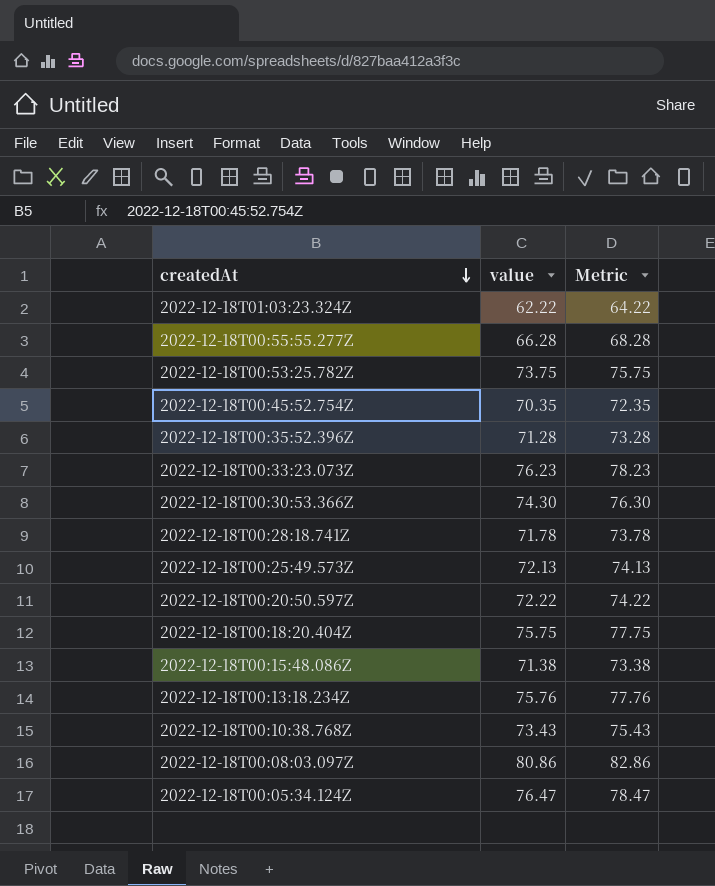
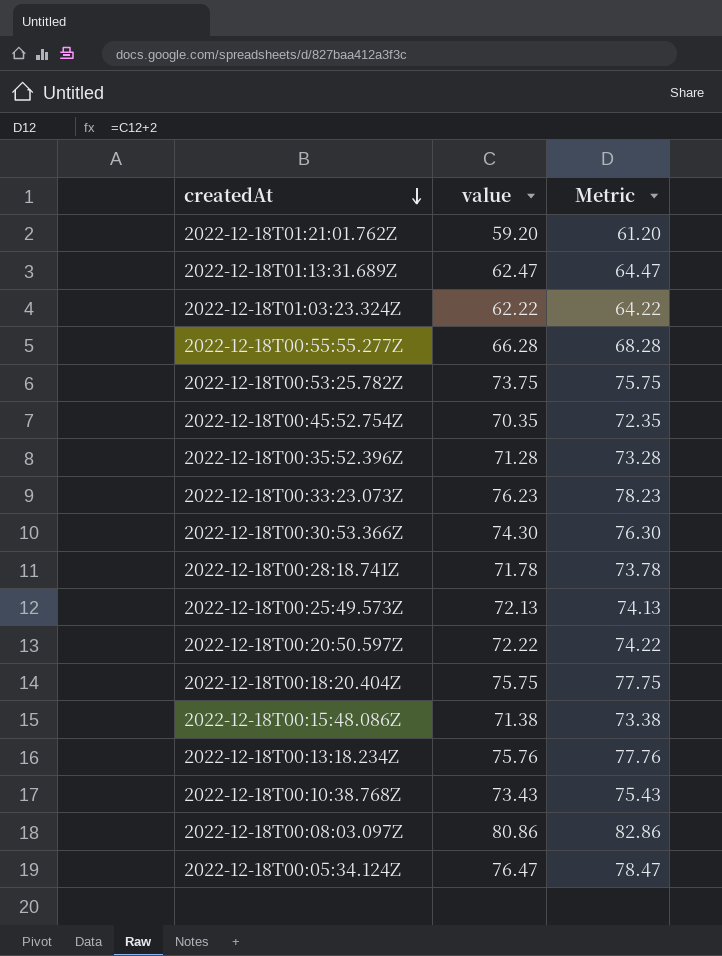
row 2022-12-18T01:21:01.762Z: none -> 59.20 | 61.20
row 2022-12-18T01:13:31.689Z: none -> 62.47 | 64.47

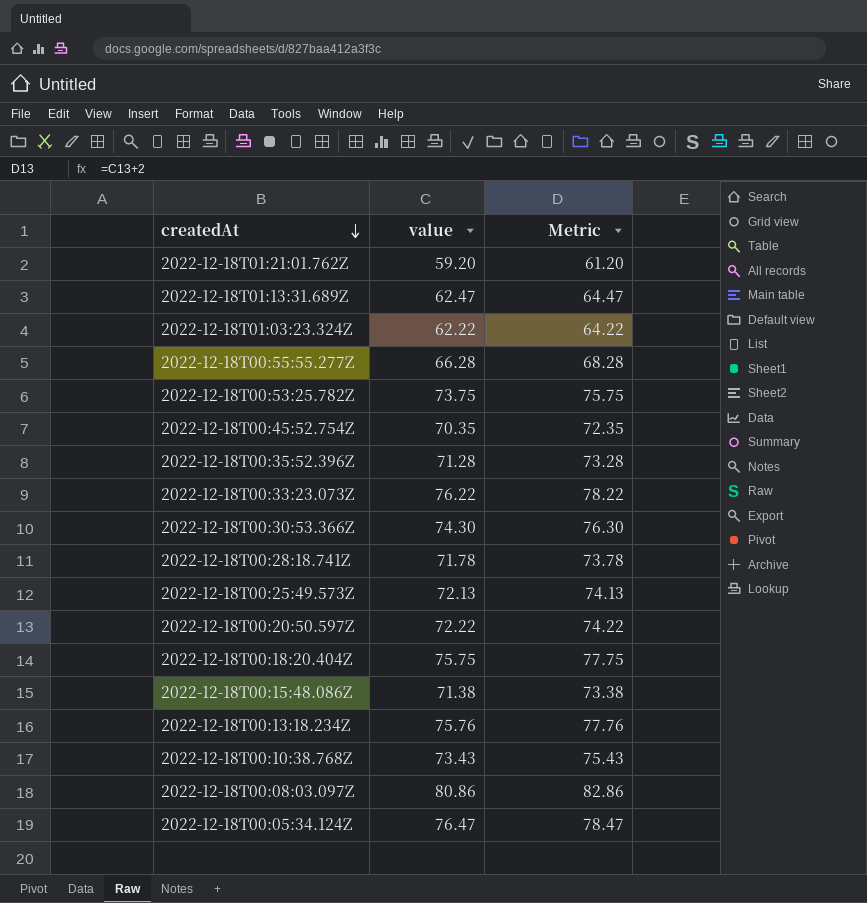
2022-12-18T00:33:23.073Z | value: 76.23 -> 76.22
2022-12-18T00:33:23.073Z | Metric: 78.23 -> 78.22

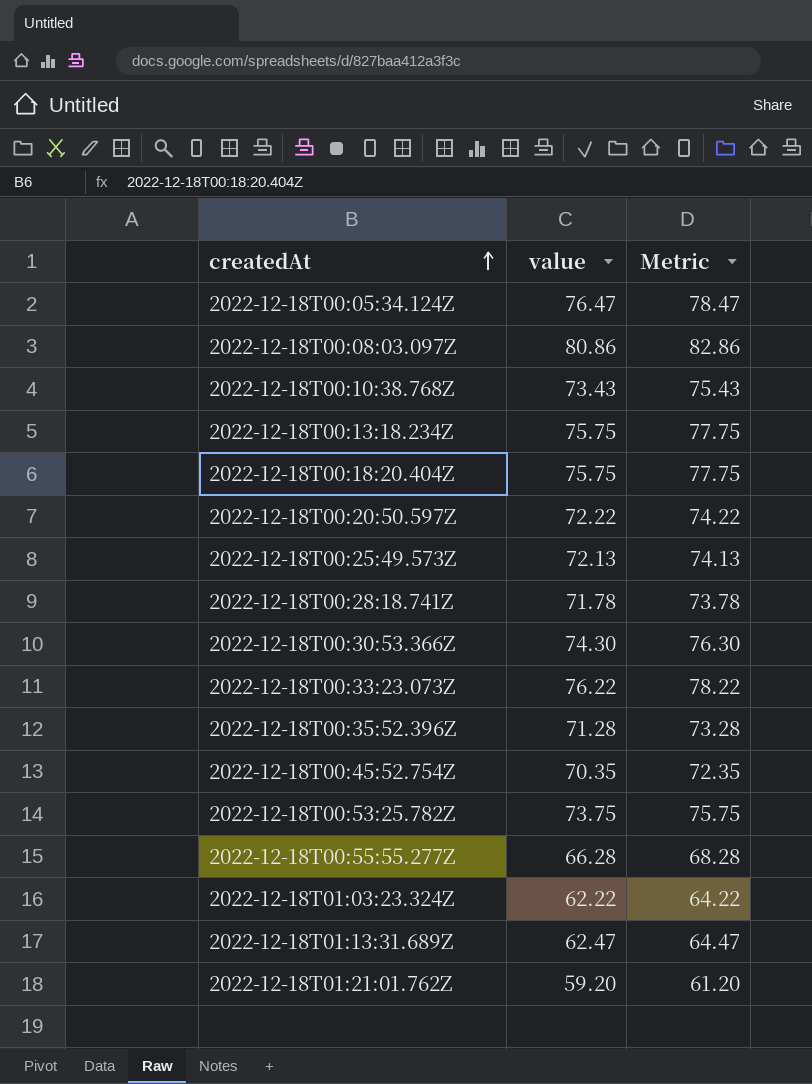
row order: createdAt descending -> createdAt ascending
row 2022-12-18T00:15:48.086Z: 71.38 | 73.38 -> none
2022-12-18T00:13:18.234Z | value: 75.76 -> 75.75
2022-12-18T00:13:18.234Z | Metric: 77.76 -> 77.75

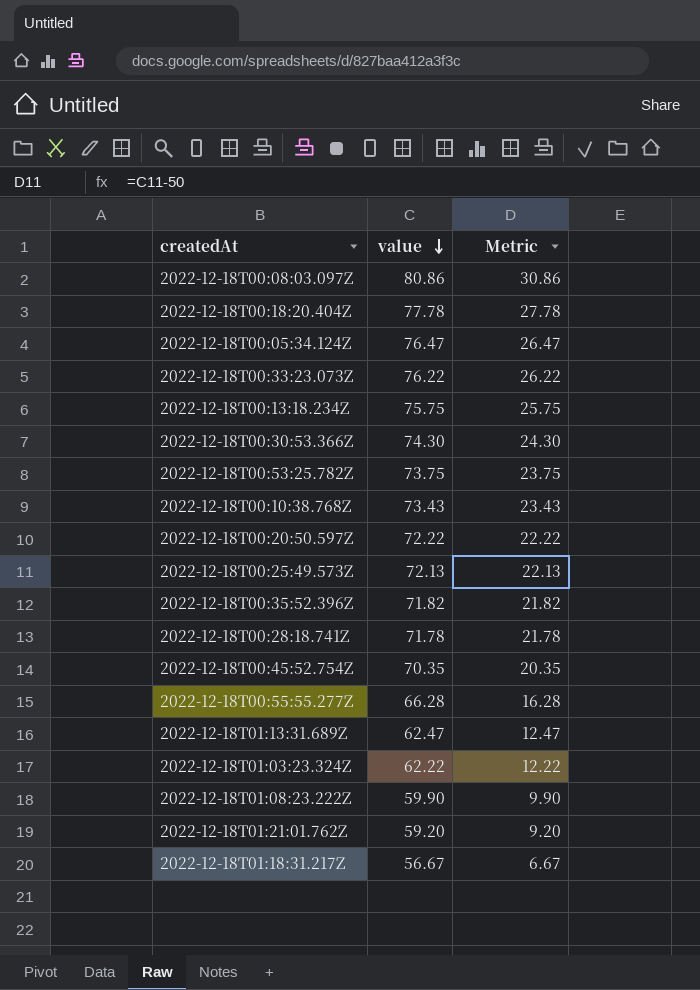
row order: createdAt ascending -> value descending
column Metric | formula: [value] + 2 -> [value] - 50
2022-12-18T00:18:20.404Z | value: 75.75 -> 77.78
2022-12-18T00:35:52.396Z | value: 71.28 -> 71.82
row 2022-12-18T01:08:23.222Z: none -> 59.90 | 9.90
row 2022-12-18T01:18:31.217Z: none -> 56.67 | 6.67

